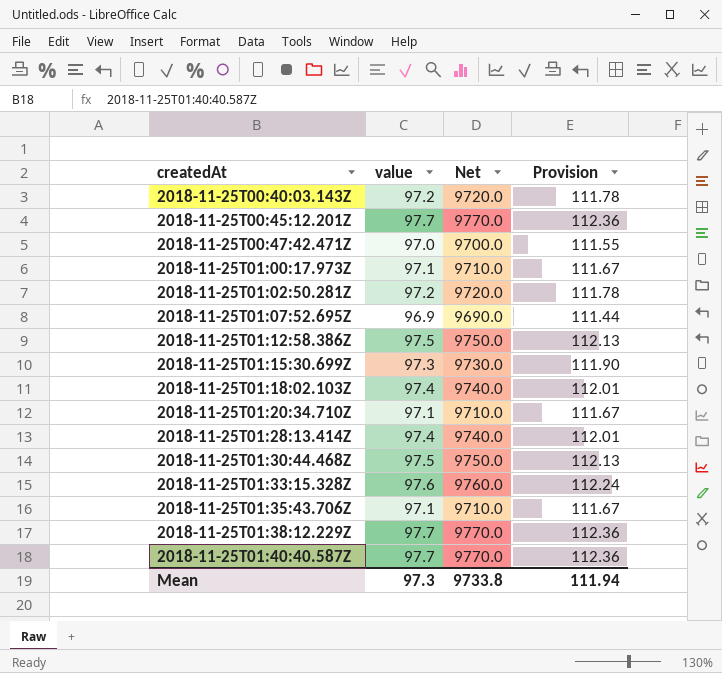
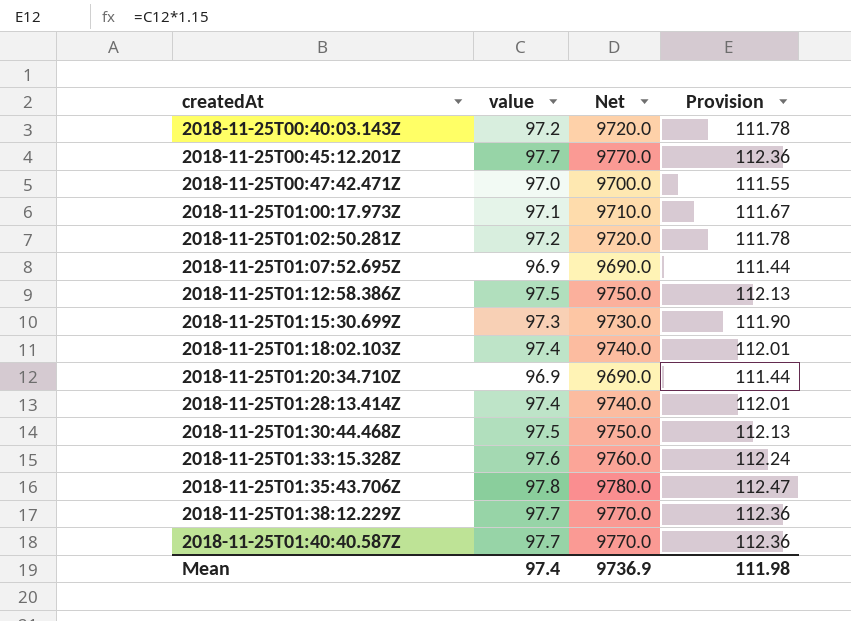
2018-11-25T01:20:34.710Z | value: 97.1 -> 96.9
2018-11-25T01:20:34.710Z | Net: 9710.0 -> 9690.0
2018-11-25T01:20:34.710Z | Provision: 111.67 -> 111.44
2018-11-25T01:35:43.706Z | value: 97.1 -> 97.8
2018-11-25T01:35:43.706Z | Net: 9710.0 -> 9780.0
2018-11-25T01:35:43.706Z | Provision: 111.67 -> 112.47
Mean | value: 97.3 -> 97.4
Mean | Net: 9733.8 -> 9736.9
Mean | Provision: 111.94 -> 111.98

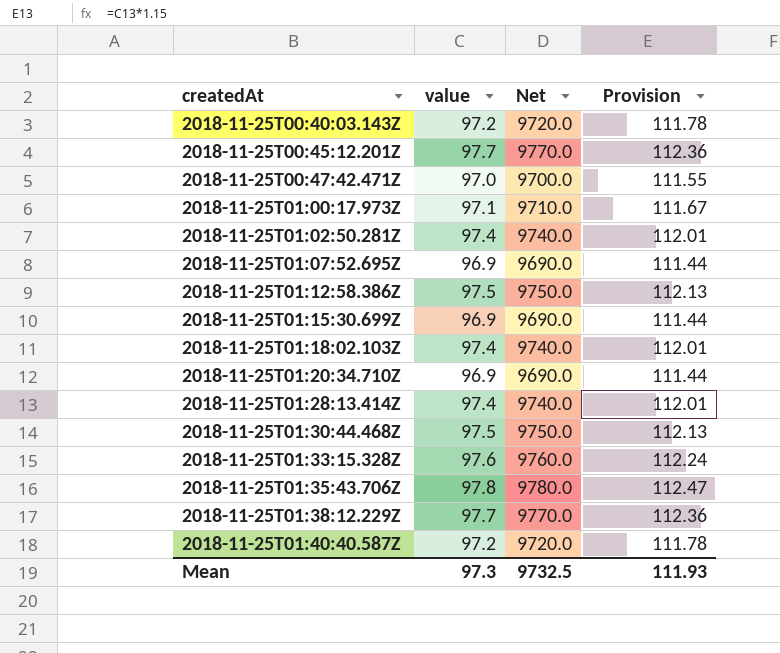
2018-11-25T01:02:50.281Z | value: 97.2 -> 97.4
2018-11-25T01:02:50.281Z | Net: 9720.0 -> 9740.0
2018-11-25T01:02:50.281Z | Provision: 111.78 -> 112.01
2018-11-25T01:15:30.699Z | value: 97.3 -> 96.9
2018-11-25T01:15:30.699Z | Net: 9730.0 -> 9690.0
2018-11-25T01:15:30.699Z | Provision: 111.90 -> 111.44
2018-11-25T01:40:40.587Z | value: 97.7 -> 97.2
2018-11-25T01:40:40.587Z | Net: 9770.0 -> 9720.0
2018-11-25T01:40:40.587Z | Provision: 112.36 -> 111.78
Mean | value: 97.4 -> 97.3
Mean | Net: 9736.9 -> 9732.5
Mean | Provision: 111.98 -> 111.93

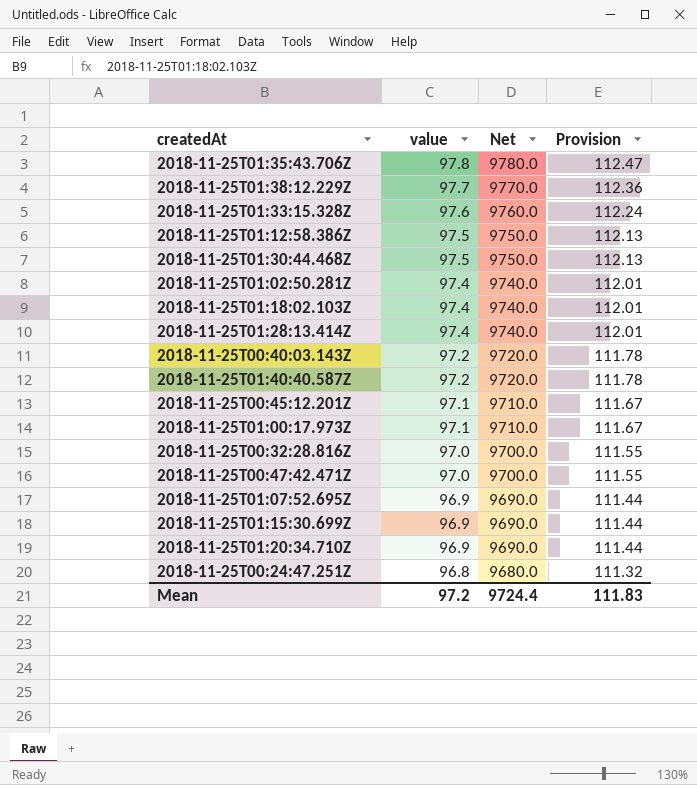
row order: createdAt ascending -> value descending
2018-11-25T00:45:12.201Z | value: 97.7 -> 97.1
2018-11-25T00:45:12.201Z | Net: 9770.0 -> 9710.0
2018-11-25T00:45:12.201Z | Provision: 112.36 -> 111.67
row 2018-11-25T00:32:28.816Z: none -> 97.0 | 9700.0 | 111.55
row 2018-11-25T00:24:47.251Z: none -> 96.8 | 9680.0 | 111.32
Mean | value: 97.3 -> 97.2
Mean | Net: 9732.5 -> 9724.4
Mean | Provision: 111.93 -> 111.83

